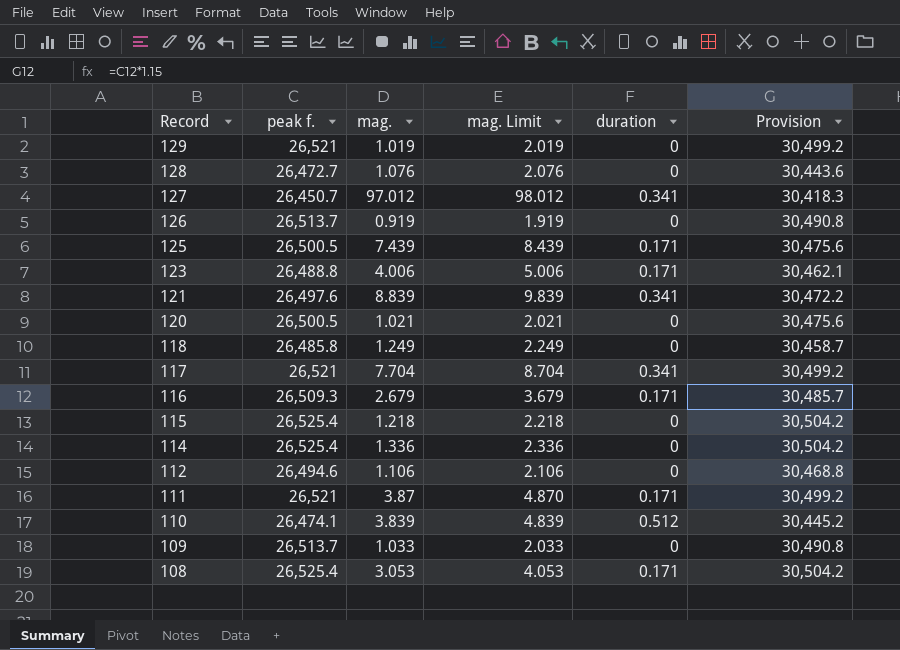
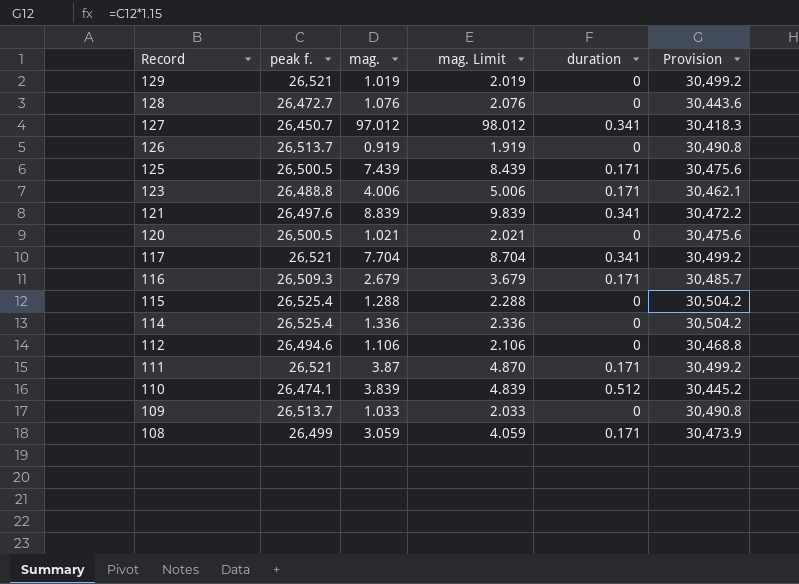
row 118: 26,485.8 | 1.249 | 2.249 | 0 | 30,458.7 -> none
115 | mag.: 1.218 -> 1.288
115 | mag. Limit: 2.218 -> 2.288
108 | peak f.: 26,525.4 -> 26,499
108 | mag.: 3.053 -> 3.059
108 | mag. Limit: 4.053 -> 4.059
108 | Provision: 30,504.2 -> 30,473.9

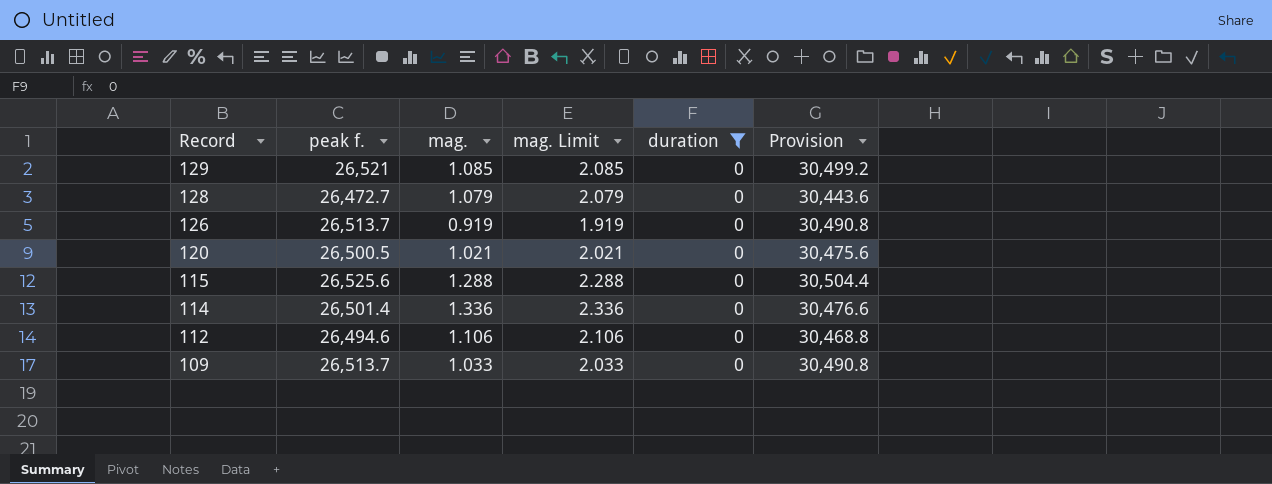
filter: none -> duration = 0
129 | mag.: 1.019 -> 1.085
129 | mag. Limit: 2.019 -> 2.085
128 | mag.: 1.076 -> 1.079
128 | mag. Limit: 2.076 -> 2.079
115 | peak f.: 26,525.4 -> 26,525.6
115 | Provision: 30,504.2 -> 30,504.4
114 | peak f.: 26,525.4 -> 26,501.4
114 | Provision: 30,504.2 -> 30,476.6

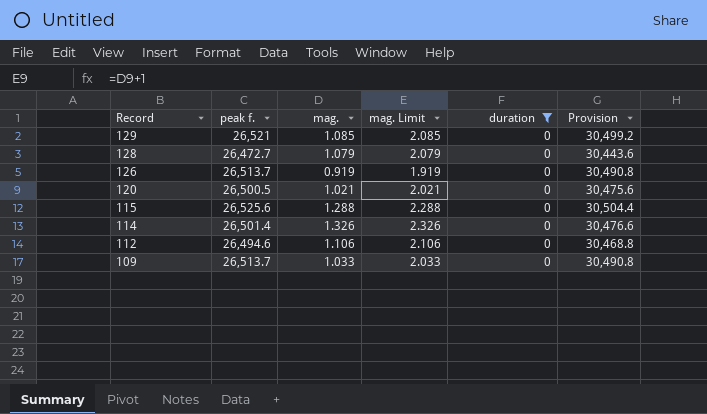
114 | mag.: 1.336 -> 1.326
114 | mag. Limit: 2.336 -> 2.326

